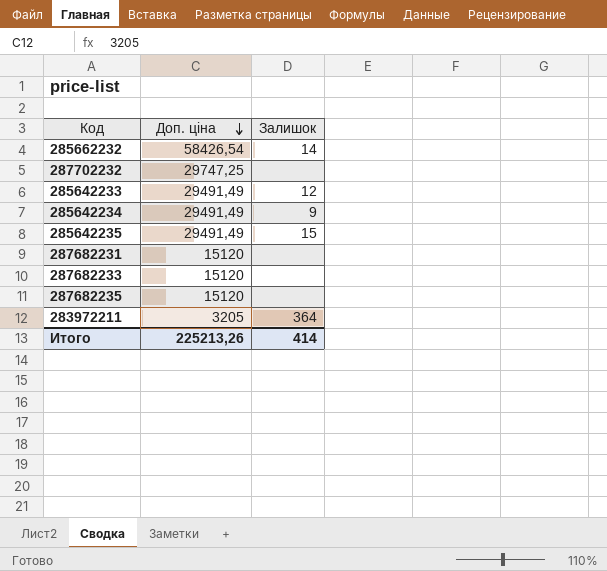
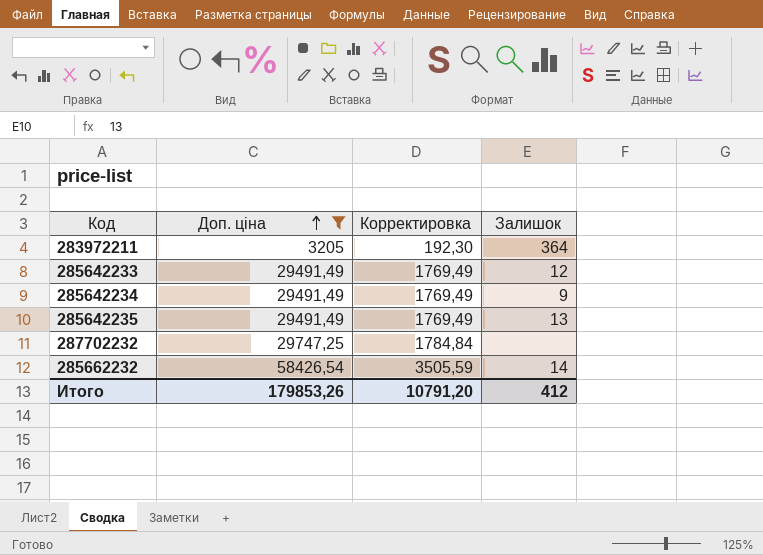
filter: none -> Доп. ціна != 15120
row order: Доп. ціна descending -> Доп. ціна ascending
column Корректировка | formula: none -> [Доп. ціна] * 0,06
285642235 | Залишок: 15 -> 13
Итого | Доп. ціна: 225213,26 -> 179853,26
Итого | Залишок: 414 -> 412

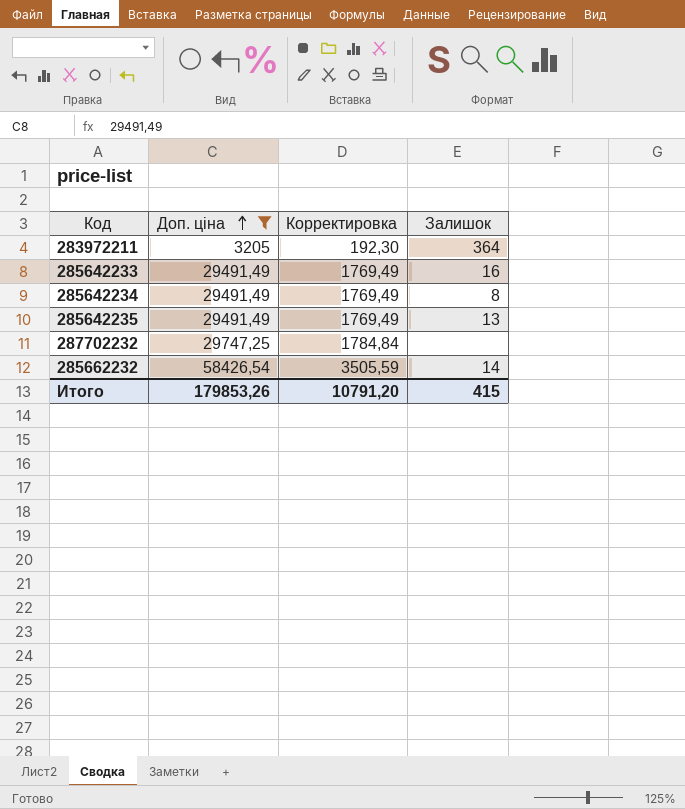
285642233 | Залишок: 12 -> 16
285642234 | Залишок: 9 -> 8
Итого | Залишок: 412 -> 415

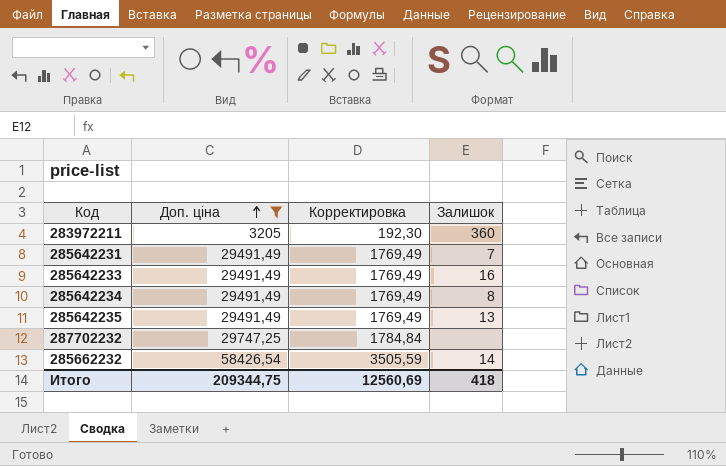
283972211 | Залишок: 364 -> 360
row 285642231: none -> 29491,49 | 1769,49 | 7
Итого | Доп. ціна: 179853,26 -> 209344,75
Итого | Корректировка: 10791,20 -> 12560,69
Итого | Залишок: 415 -> 418

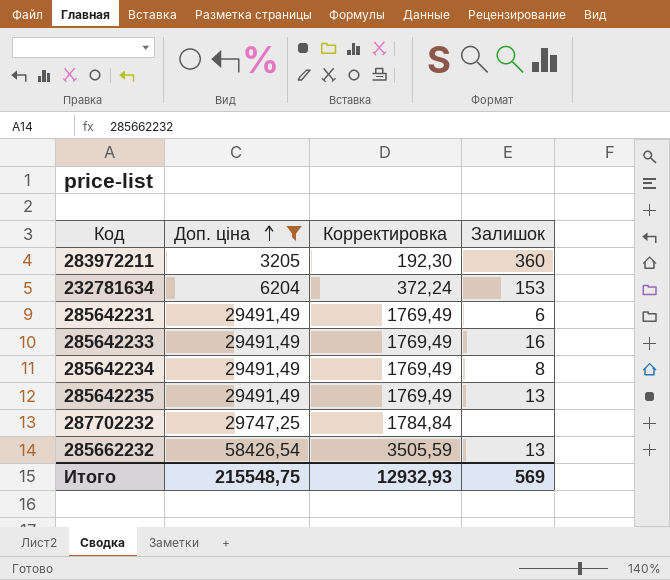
row 232781634: none -> 6204 | 372,24 | 153
285642231 | Залишок: 7 -> 6
285662232 | Залишок: 14 -> 13
Итого | Доп. ціна: 209344,75 -> 215548,75
Итого | Корректировка: 12560,69 -> 12932,93
Итого | Залишок: 418 -> 569

